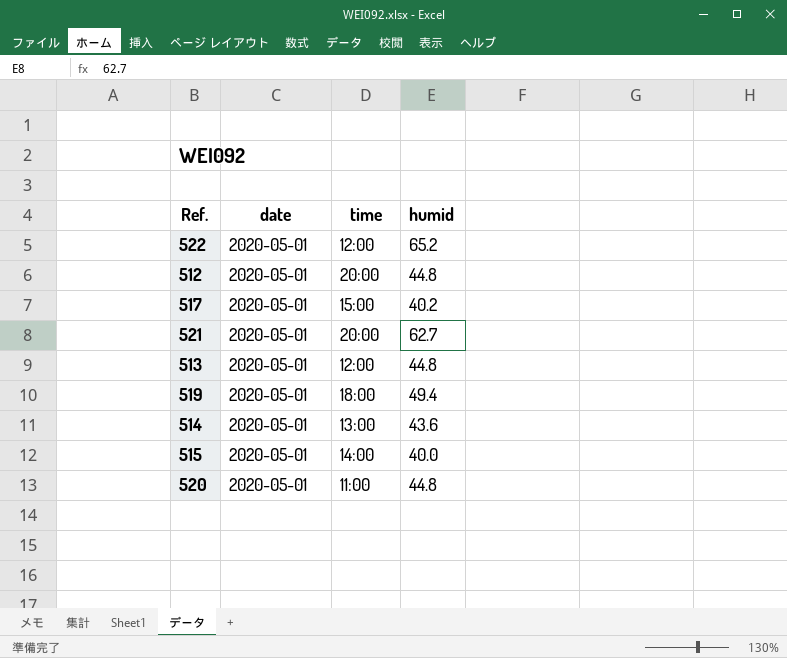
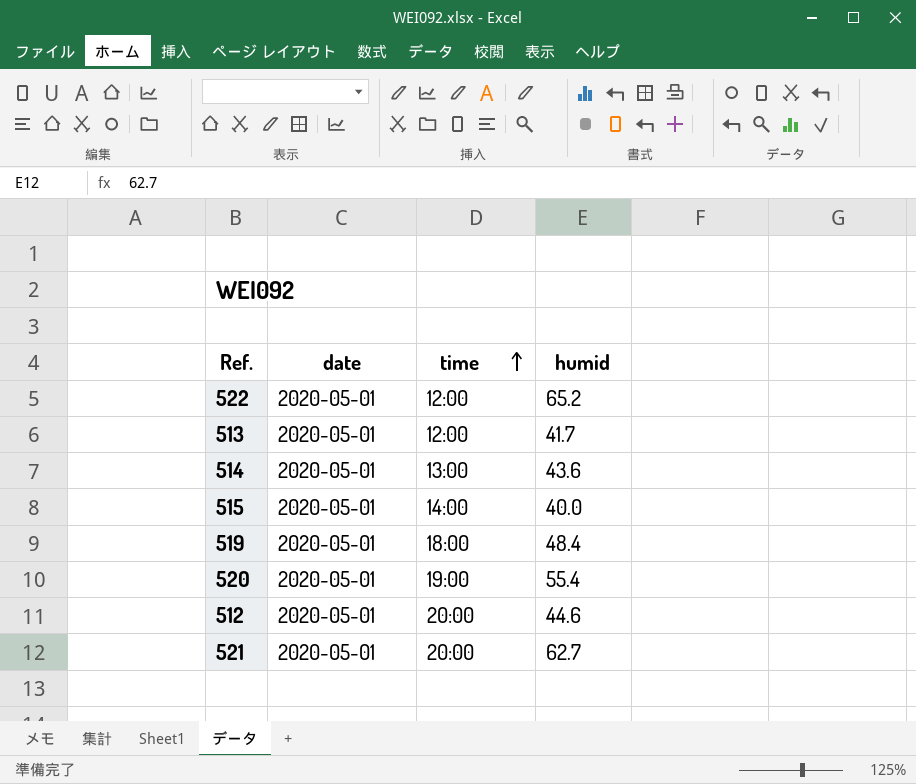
row order: none -> time ascending
row 517: 2020-05-01 | 15:00 | 40.2 -> none
513 | humid: 44.8 -> 41.7
519 | humid: 49.4 -> 48.4
520 | time: 11:00 -> 19:00
520 | humid: 44.8 -> 55.4
512 | humid: 44.8 -> 44.6

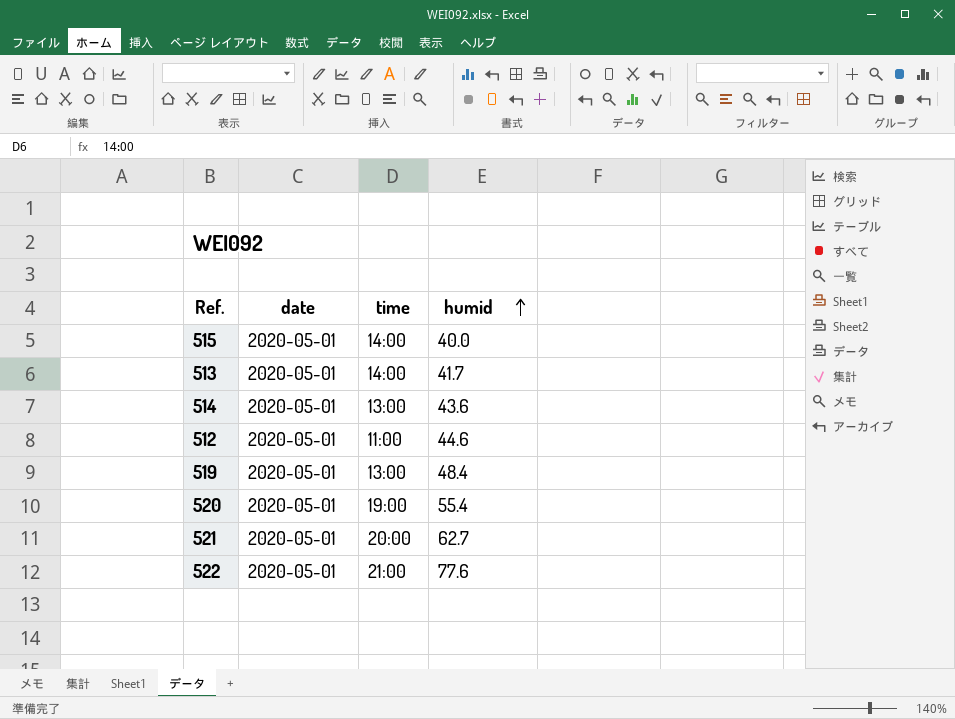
row order: time ascending -> humid ascending
513 | time: 12:00 -> 14:00
512 | time: 20:00 -> 11:00
519 | time: 18:00 -> 13:00
522 | time: 12:00 -> 21:00
522 | humid: 65.2 -> 77.6

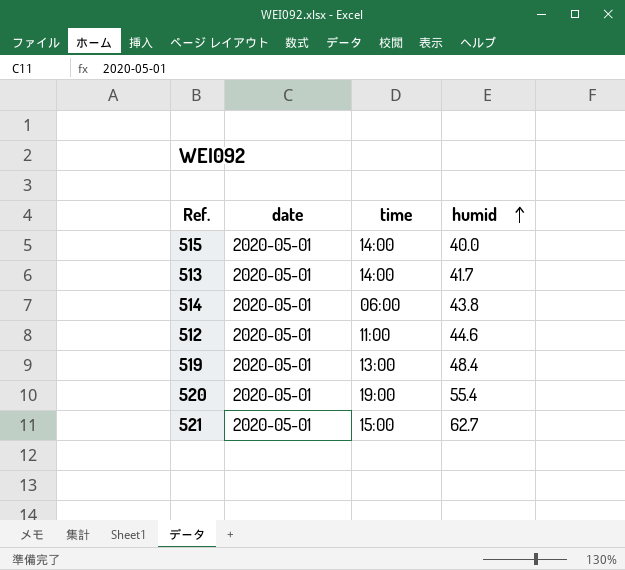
row 522: 2020-05-01 | 21:00 | 77.6 -> none
514 | time: 13:00 -> 06:00
514 | humid: 43.6 -> 43.8
521 | time: 20:00 -> 15:00

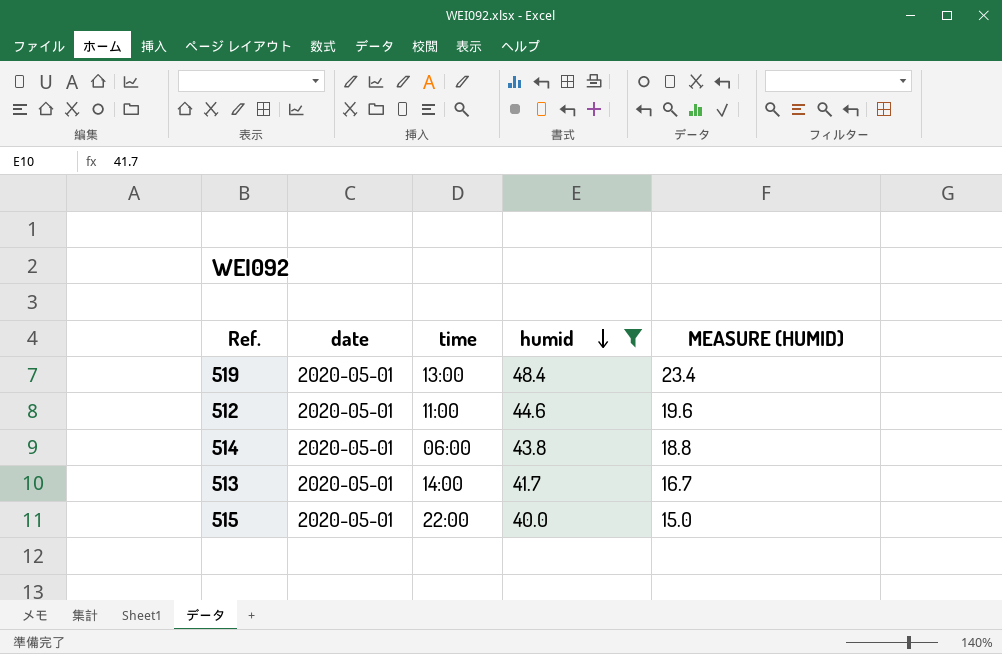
filter: none -> humid <= 48.4
row order: humid ascending -> humid descending
column MEASURE (HUMID) | formula: none -> [humid] - 25
515 | time: 14:00 -> 22:00

